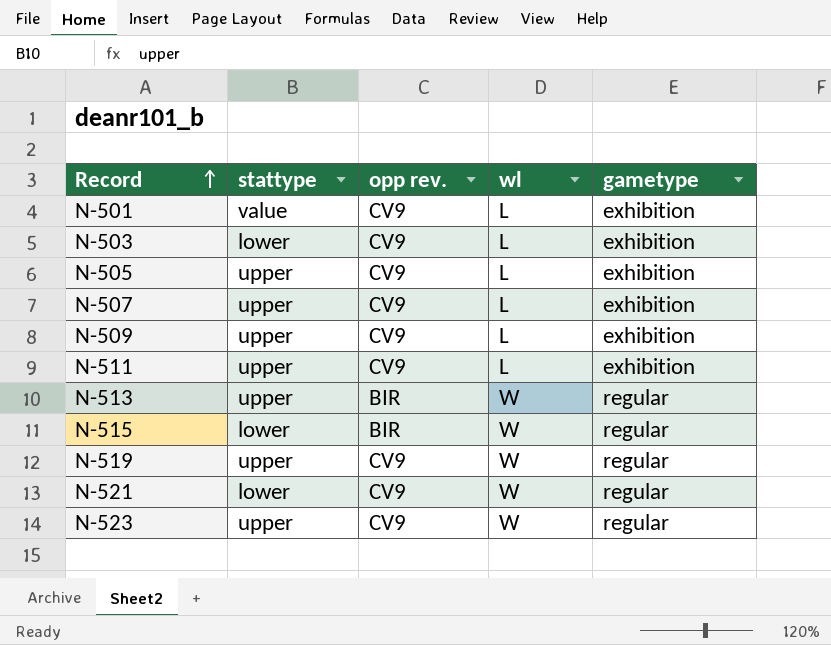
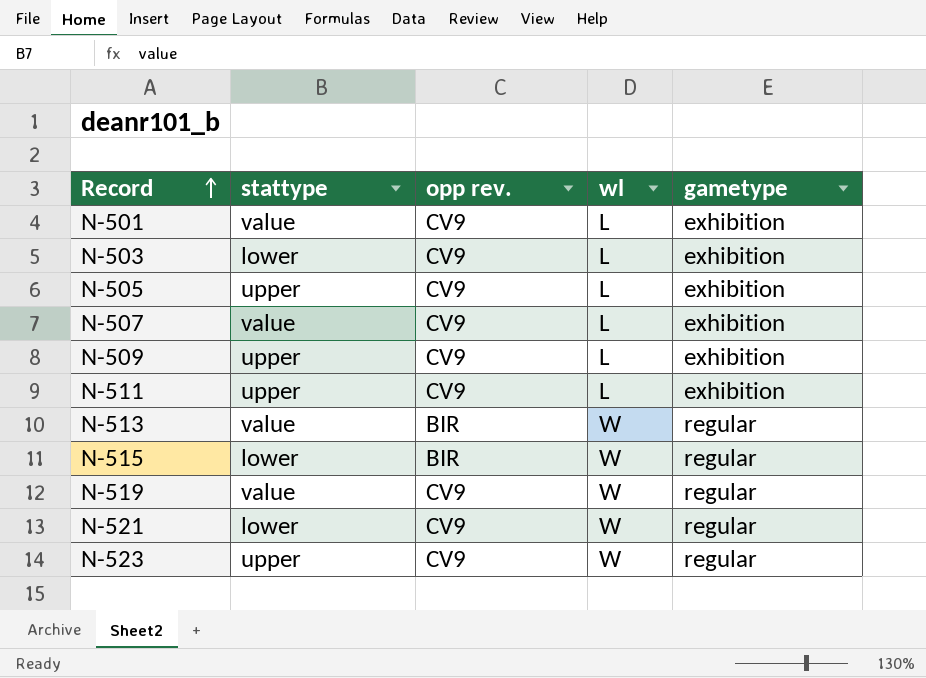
N-507 | stattype: upper -> value
N-513 | stattype: upper -> value
N-519 | stattype: upper -> value

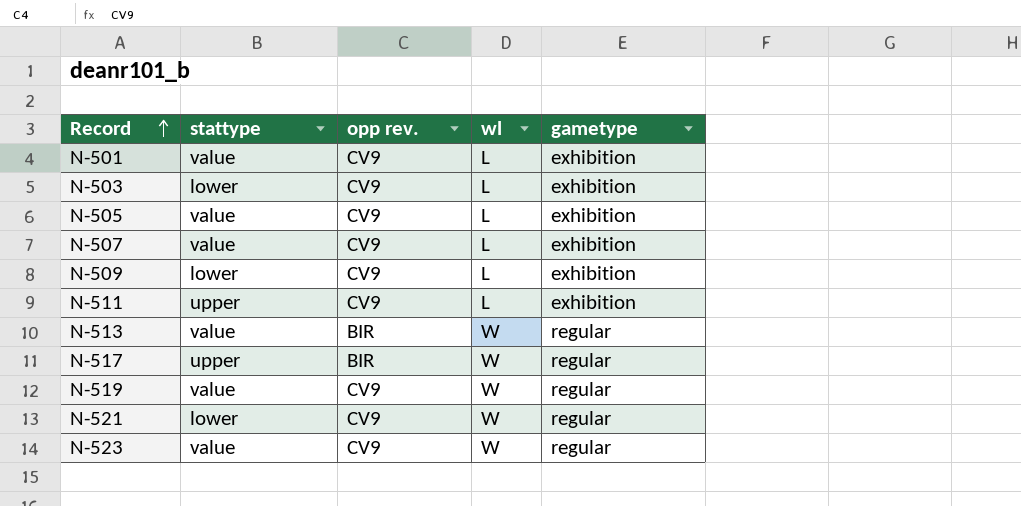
row N-515: lower | BIR | W | regular -> none
N-505 | stattype: upper -> value
N-509 | stattype: upper -> lower
row N-517: none -> upper | BIR | W | regular
N-523 | stattype: upper -> value

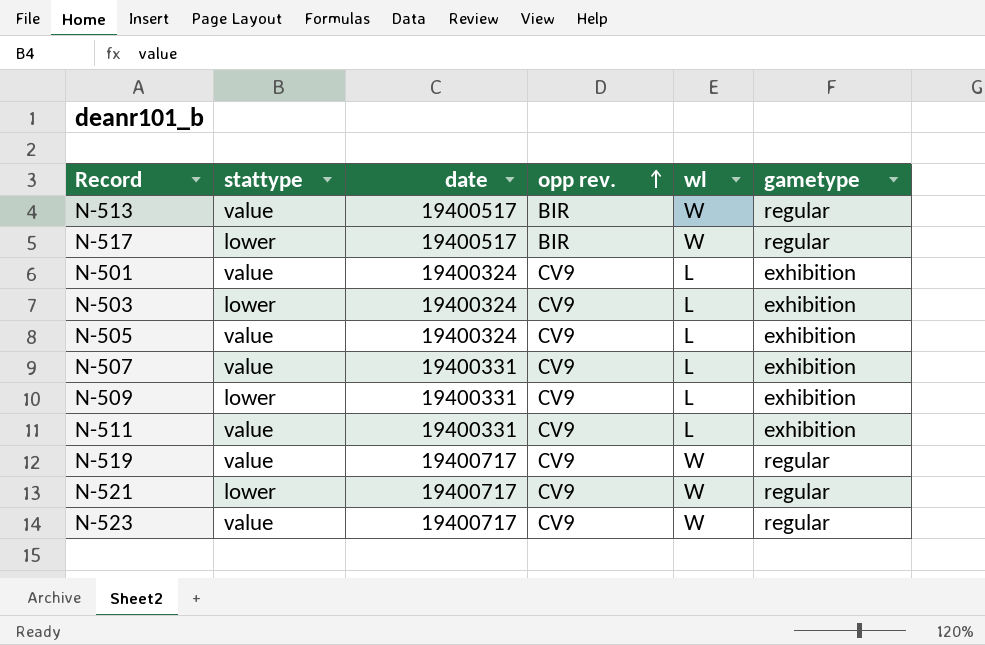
row order: Record ascending -> opp rev. ascending
column date | position: none -> 3
N-517 | stattype: upper -> lower
N-511 | stattype: upper -> value

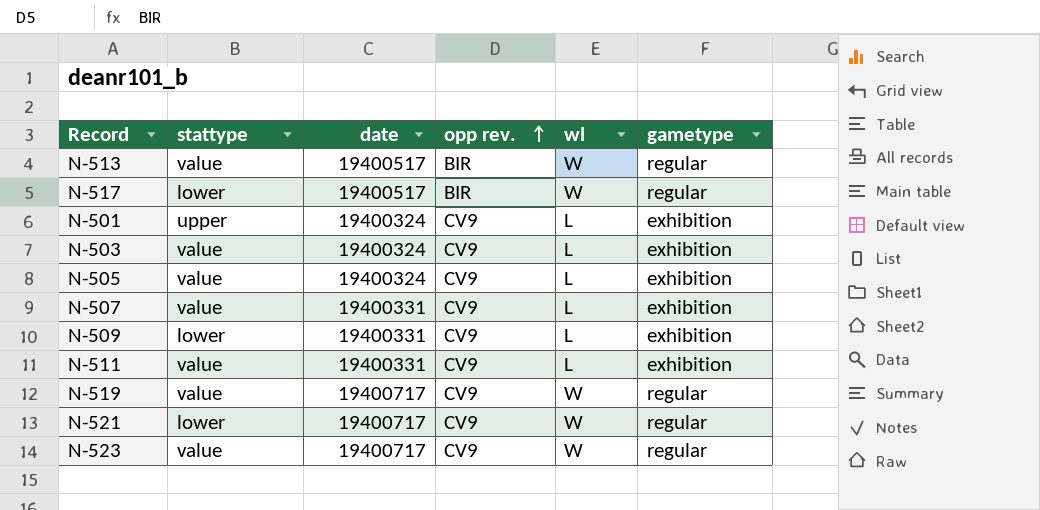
N-501 | stattype: value -> upper
N-503 | stattype: lower -> value

